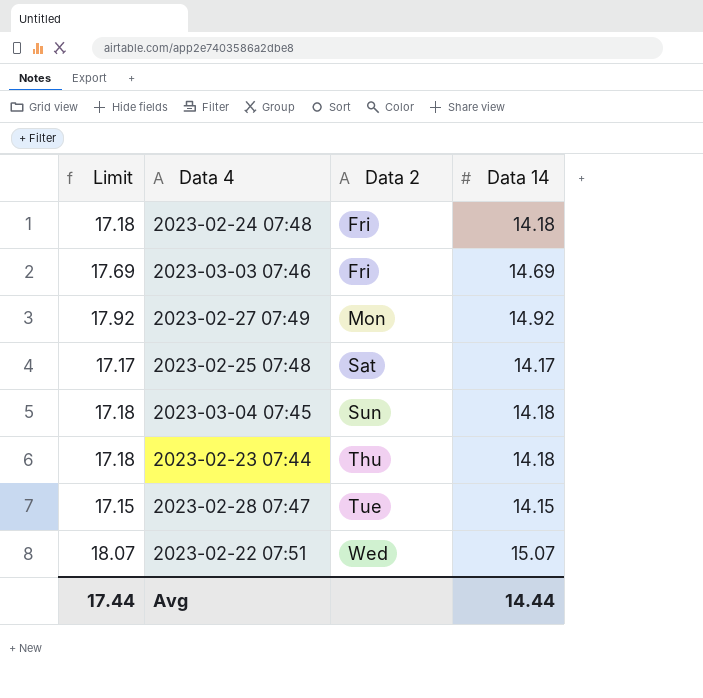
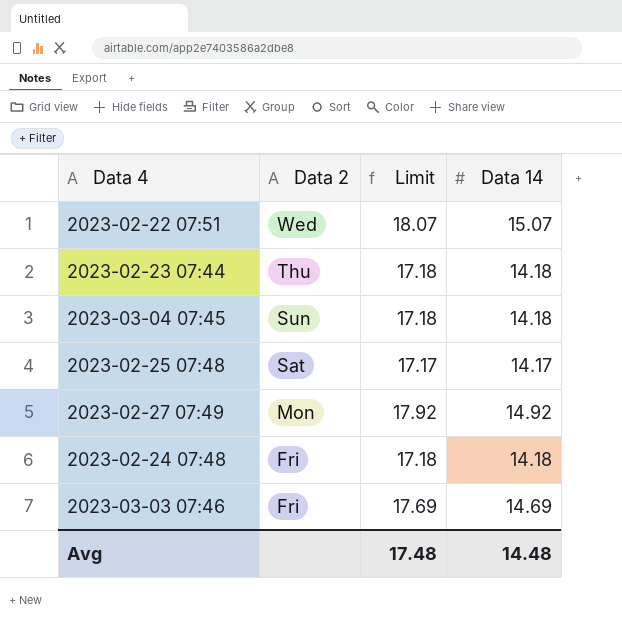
row order: Data 2 ascending -> Data 2 descending
column Limit | position: 1 -> 3
row 2023-02-28 07:47: 17.15 | Tue | 14.15 -> none
Avg | Limit: 17.44 -> 17.48
Avg | Data 14: 14.44 -> 14.48

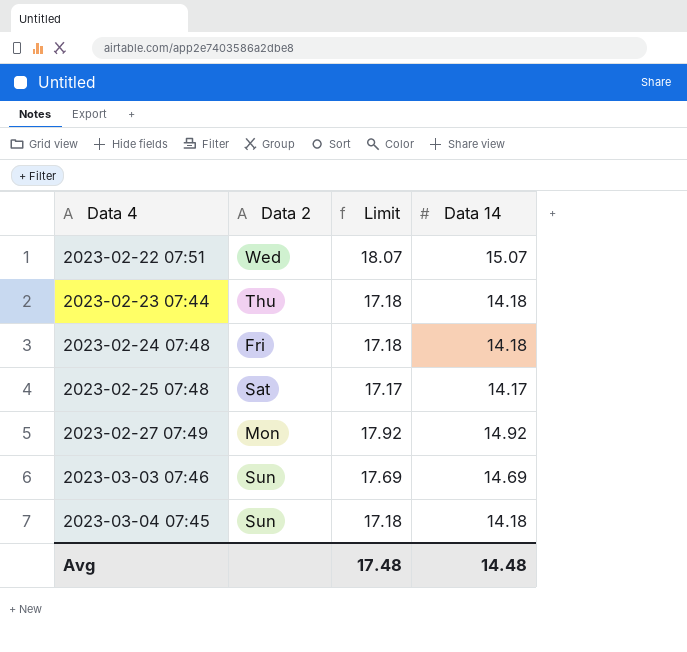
row order: Data 2 descending -> Data 4 ascending
2023-03-03 07:46 | Data 2: Fri -> Sun

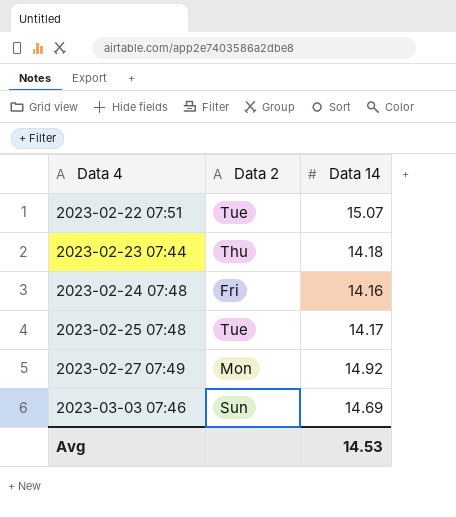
column Limit | formula: [Data 14] + 3 -> none
row 2023-03-04 07:45: Sun | 17.18 | 14.18 -> none
2023-02-22 07:51 | Data 2: Wed -> Tue
2023-02-24 07:48 | Data 14: 14.18 -> 14.16
2023-02-25 07:48 | Data 2: Sat -> Tue
Avg | Data 14: 14.48 -> 14.53

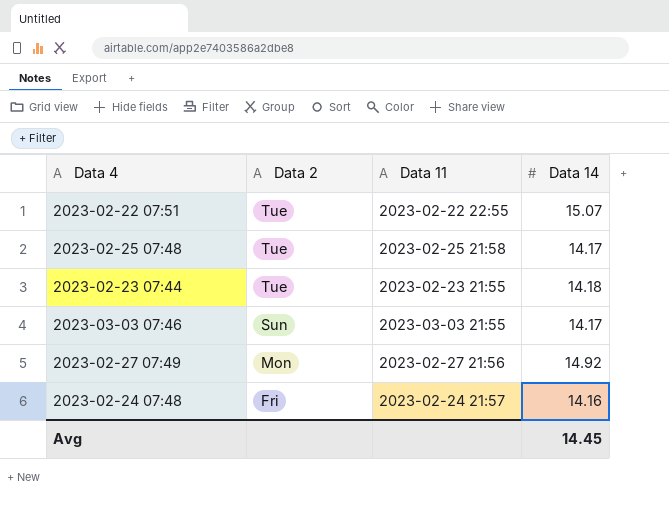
row order: Data 4 ascending -> Data 2 descending
column Data 11 | position: none -> 3
2023-02-23 07:44 | Data 2: Thu -> Tue
2023-03-03 07:46 | Data 14: 14.69 -> 14.17
Avg | Data 14: 14.53 -> 14.45

